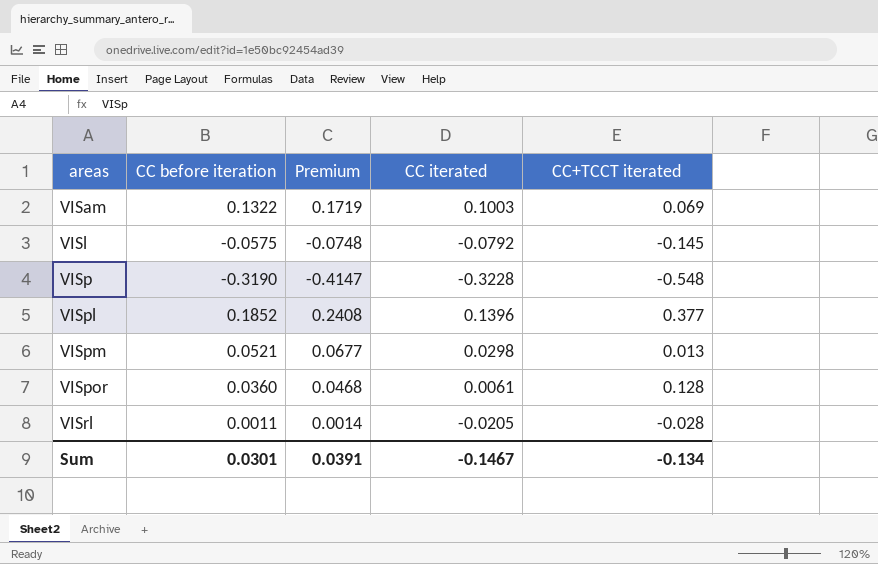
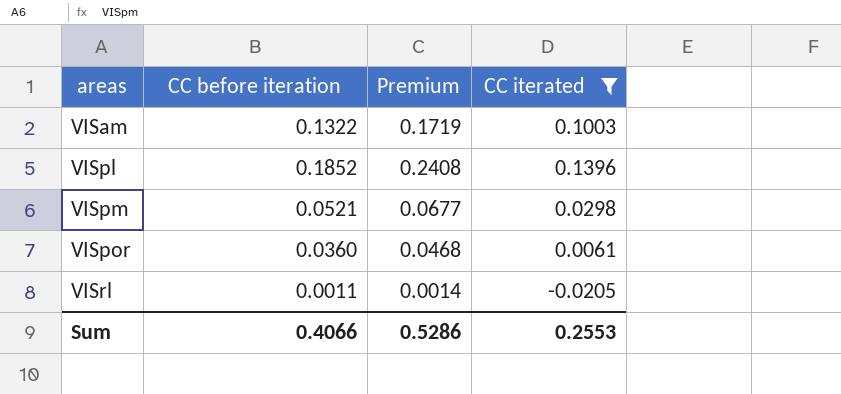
filter: none -> CC iterated >= -0.0205
column CC+TCCT iterated | position: 5 -> none
Sum | CC before iteration: 0.0301 -> 0.4066
Sum | Premium: 0.0391 -> 0.5286
Sum | CC iterated: -0.1467 -> 0.2553

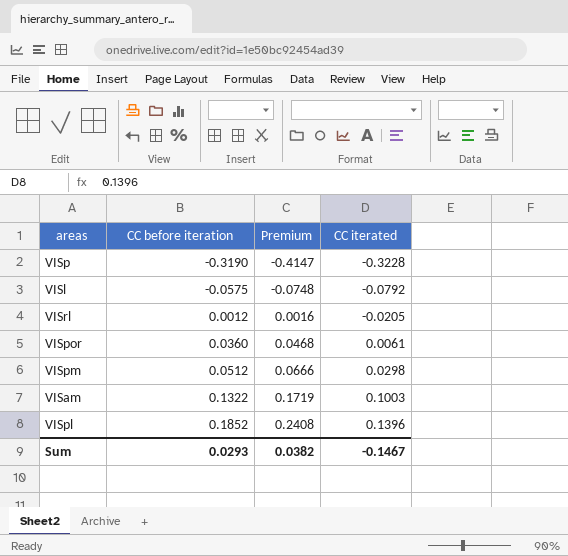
filter: CC iterated >= -0.0205 -> none
row order: areas ascending -> CC before iteration ascending
VISrl | CC before iteration: 0.0011 -> 0.0012
VISrl | Premium: 0.0014 -> 0.0016
VISpm | CC before iteration: 0.0521 -> 0.0512
VISpm | Premium: 0.0677 -> 0.0666
Sum | CC before iteration: 0.4066 -> 0.0293
Sum | Premium: 0.5286 -> 0.0382
Sum | CC iterated: 0.2553 -> -0.1467

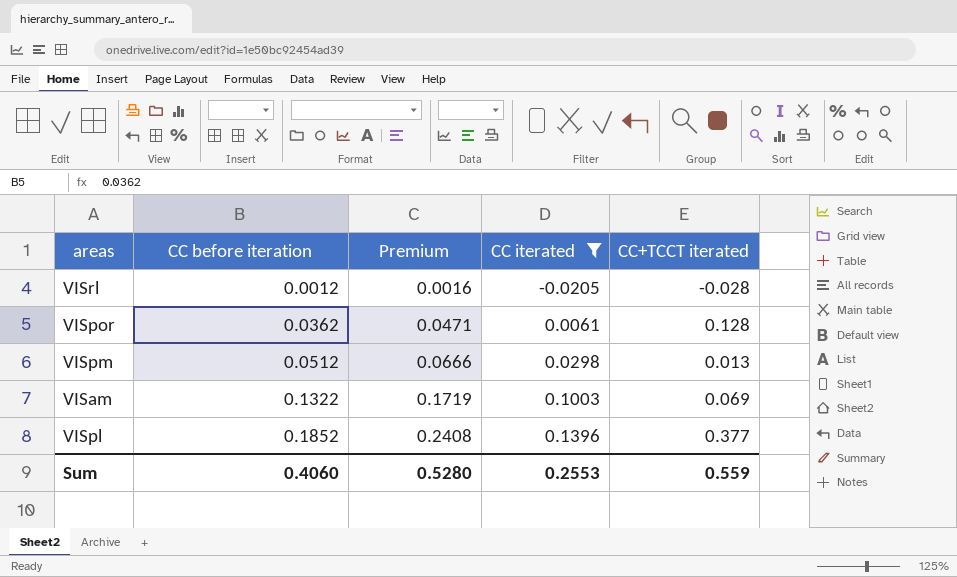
filter: none -> CC iterated >= -0.0205
column CC+TCCT iterated | position: none -> 5
VISpor | CC before iteration: 0.0360 -> 0.0362
VISpor | Premium: 0.0468 -> 0.0471
Sum | CC before iteration: 0.0293 -> 0.4060
Sum | Premium: 0.0382 -> 0.5280
Sum | CC iterated: -0.1467 -> 0.2553

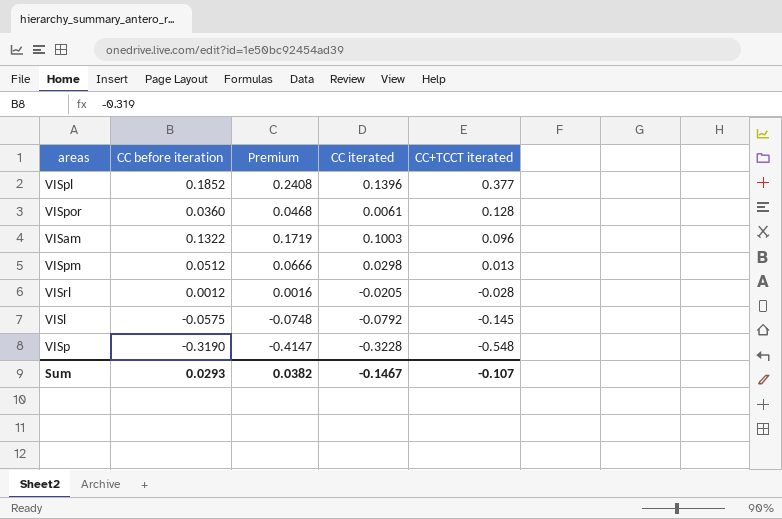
filter: CC iterated >= -0.0205 -> none
row order: CC before iteration ascending -> CC+TCCT iterated descending
VISpor | CC before iteration: 0.0362 -> 0.0360
VISpor | Premium: 0.0471 -> 0.0468
VISam | CC+TCCT iterated: 0.069 -> 0.096
Sum | CC before iteration: 0.4060 -> 0.0293
Sum | Premium: 0.5280 -> 0.0382
Sum | CC iterated: 0.2553 -> -0.1467
Sum | CC+TCCT iterated: 0.559 -> -0.107

